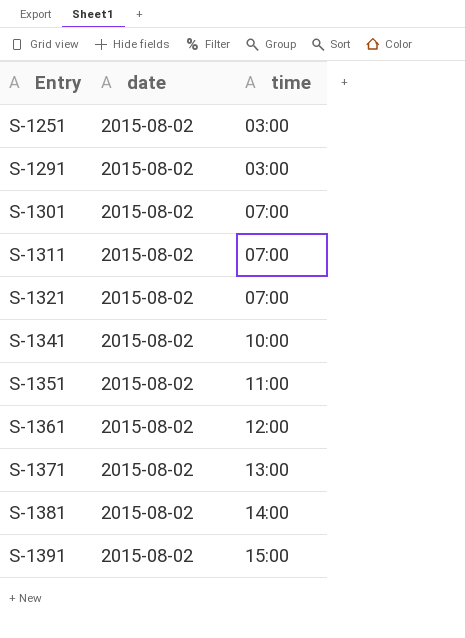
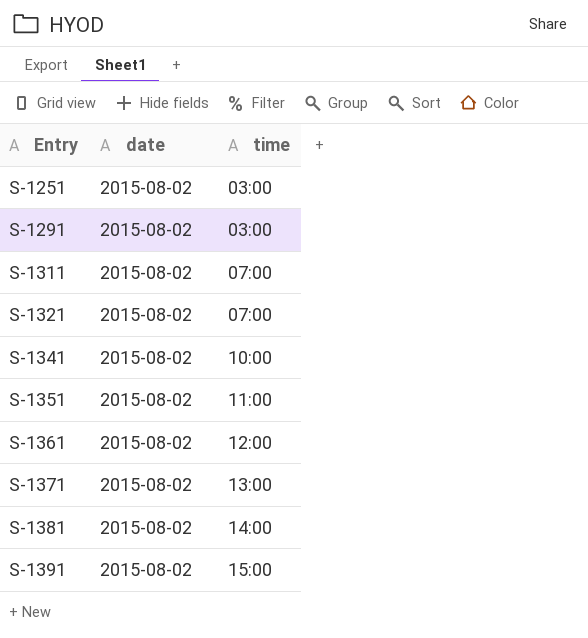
row S-1301: 2015-08-02 | 07:00 -> none

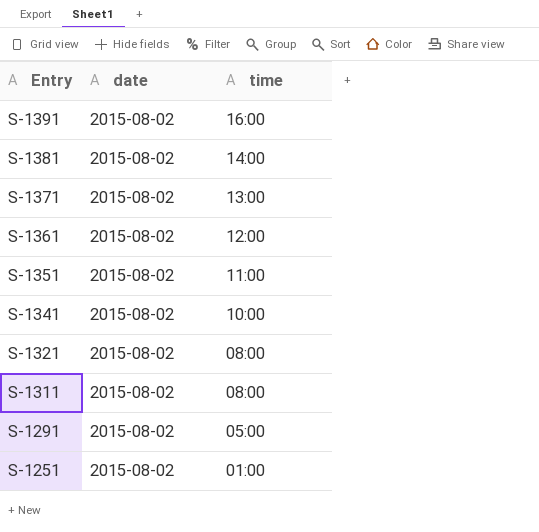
row order: Entry ascending -> Entry descending
S-1391 | time: 15:00 -> 16:00
S-1321 | time: 07:00 -> 08:00
S-1311 | time: 07:00 -> 08:00
S-1291 | time: 03:00 -> 05:00
S-1251 | time: 03:00 -> 01:00

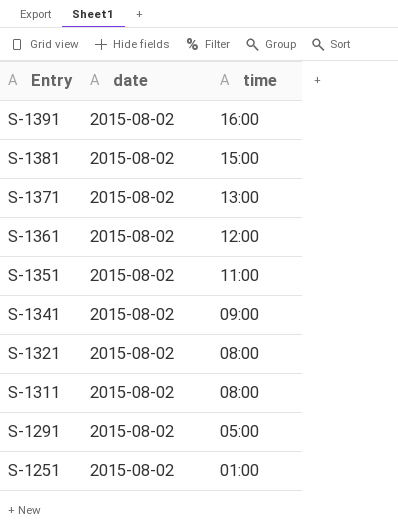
S-1381 | time: 14:00 -> 15:00
S-1341 | time: 10:00 -> 09:00

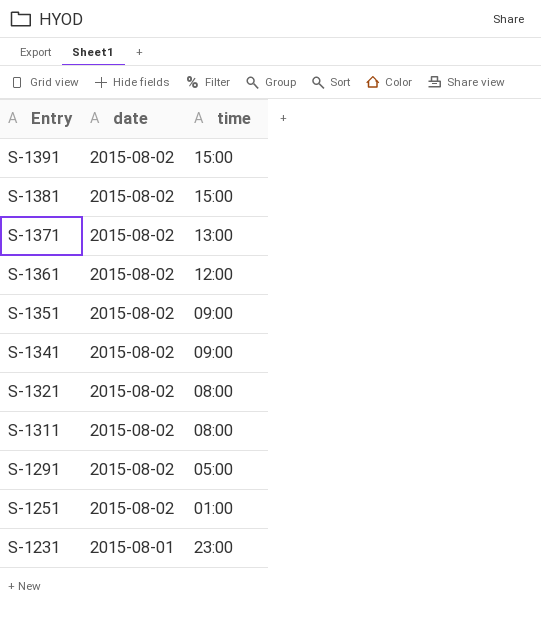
S-1391 | time: 16:00 -> 15:00
S-1351 | time: 11:00 -> 09:00
row S-1231: none -> 2015-08-01 | 23:00

